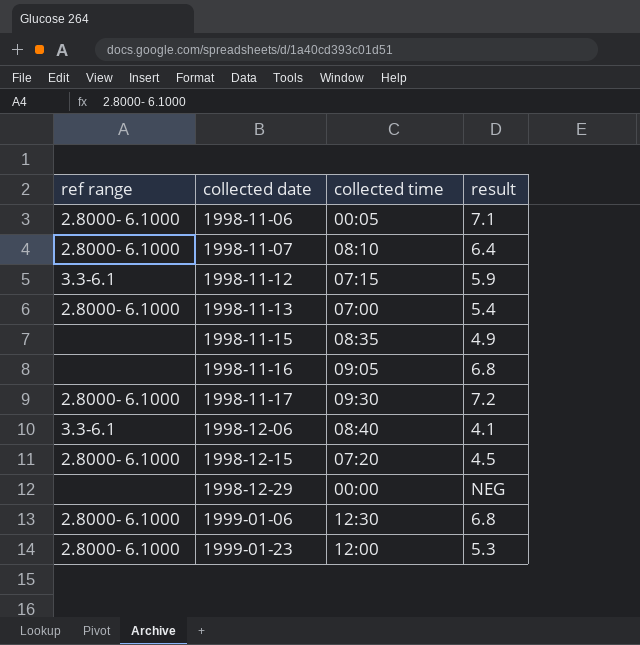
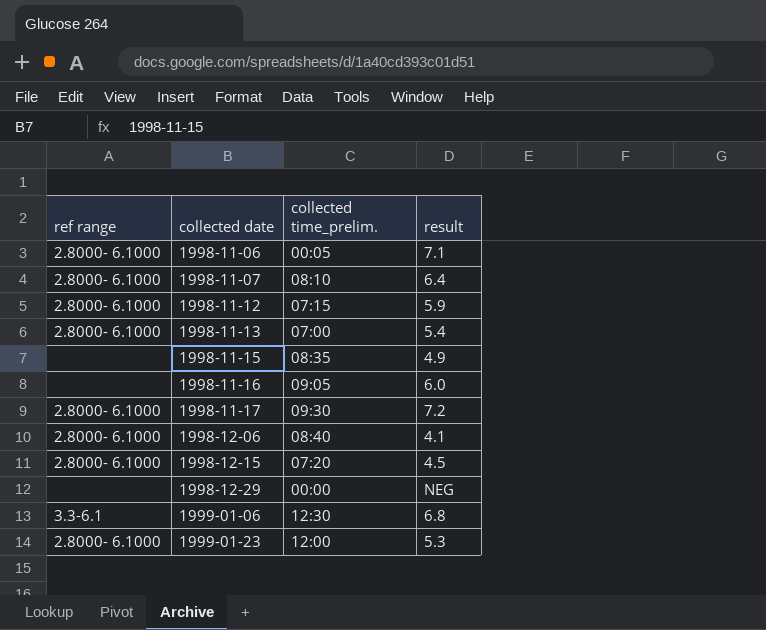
column name: collected time -> collected time_prelim.
1998-11-12 | ref range: 3.3-6.1 -> 2.8000- 6.1000
1998-11-16 | result: 6.8 -> 6.0
1998-12-06 | ref range: 3.3-6.1 -> 2.8000- 6.1000
1999-01-06 | ref range: 2.8000- 6.1000 -> 3.3-6.1

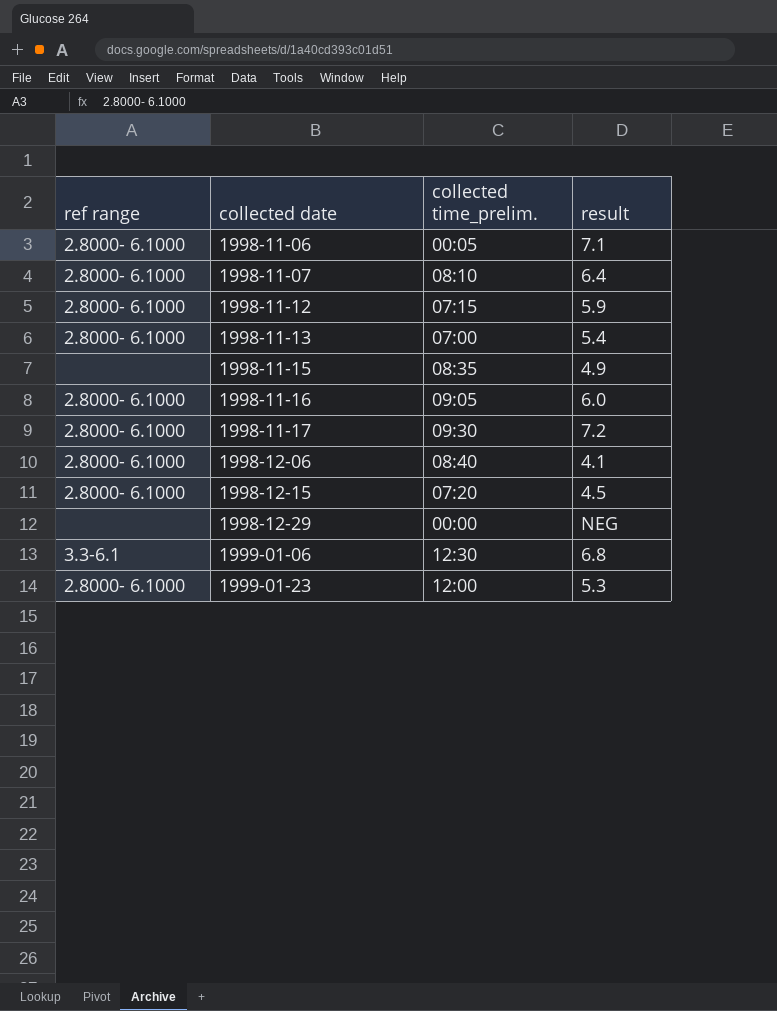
1998-11-16 | ref range: none -> 2.8000- 6.1000

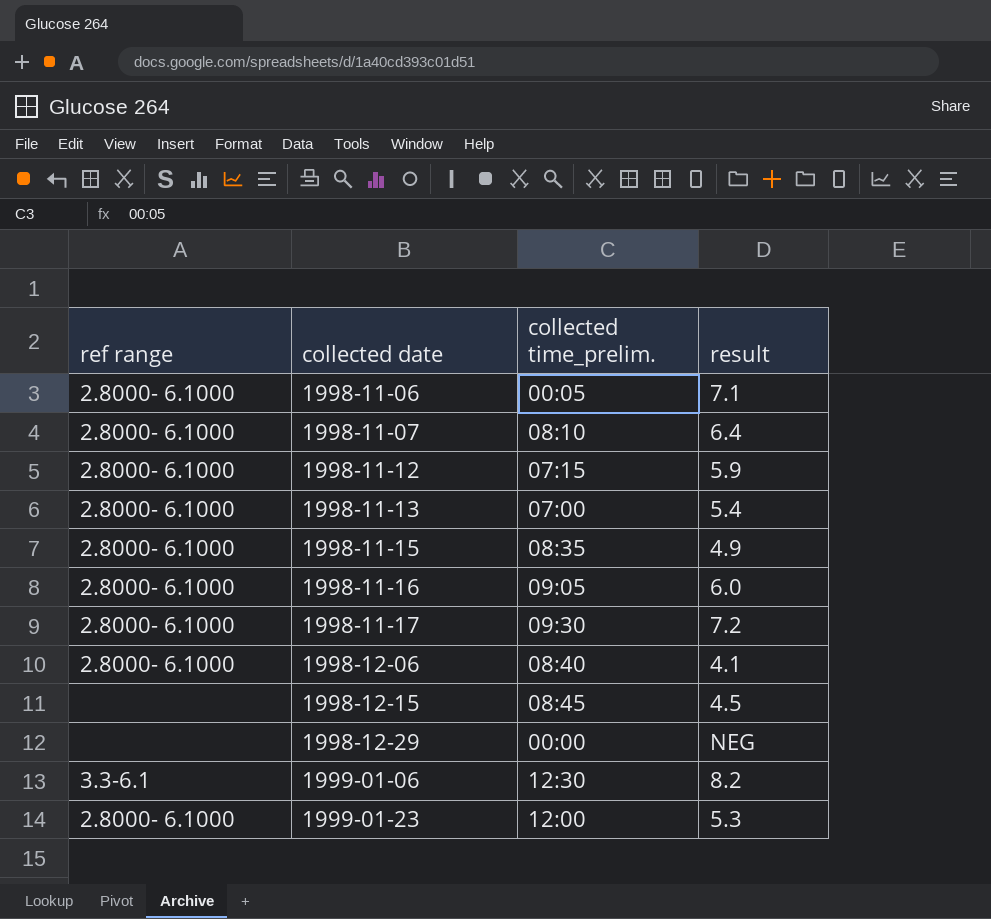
1998-11-15 | ref range: none -> 2.8000- 6.1000
1998-12-15 | ref range: 2.8000- 6.1000 -> none
1998-12-15 | collected time_prelim.: 07:20 -> 08:45
1999-01-06 | result: 6.8 -> 8.2

